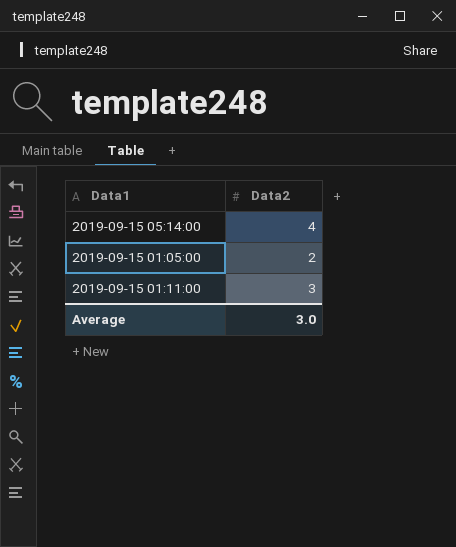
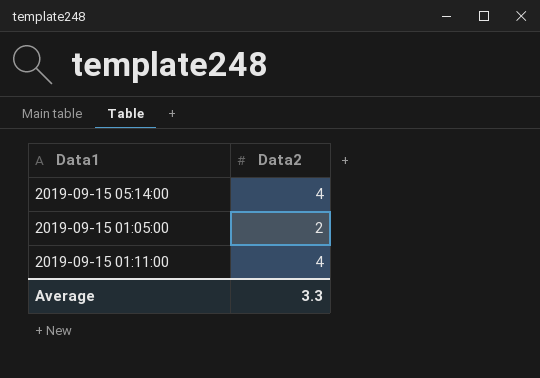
2019-09-15 01:11:00 | Data2: 3 -> 4
Average | Data2: 3.0 -> 3.3

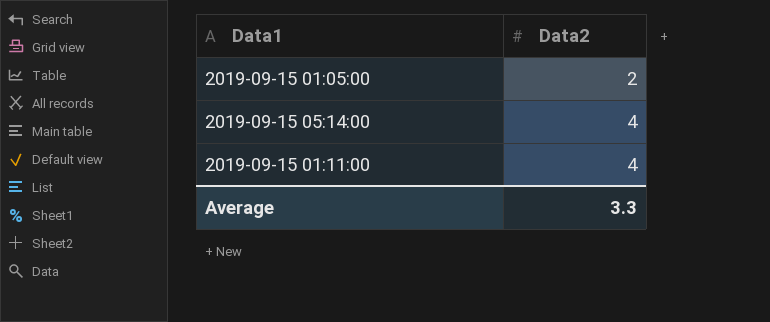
row order: none -> Data2 ascending

